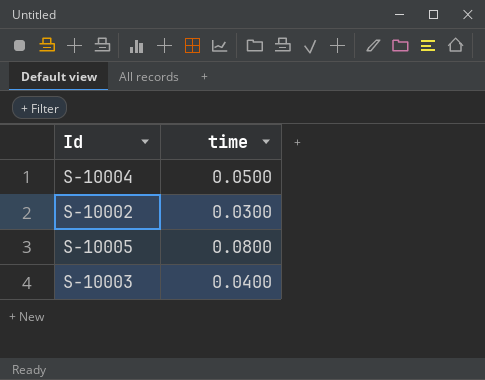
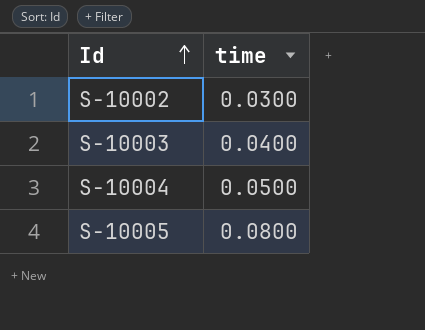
row order: none -> Id ascending

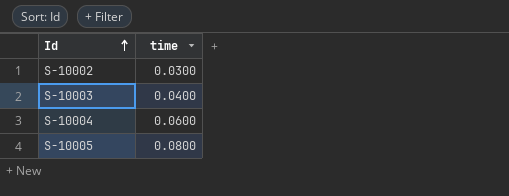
S-10004 | time: 0.0500 -> 0.0600

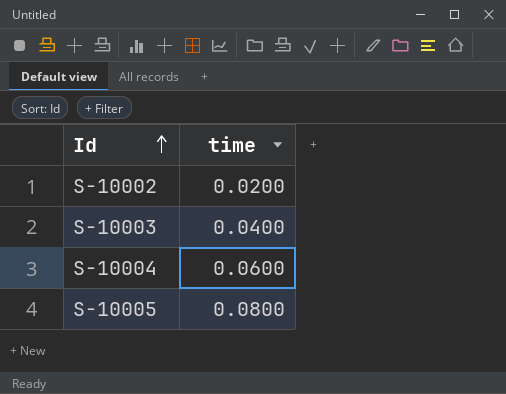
S-10002 | time: 0.0300 -> 0.0200

